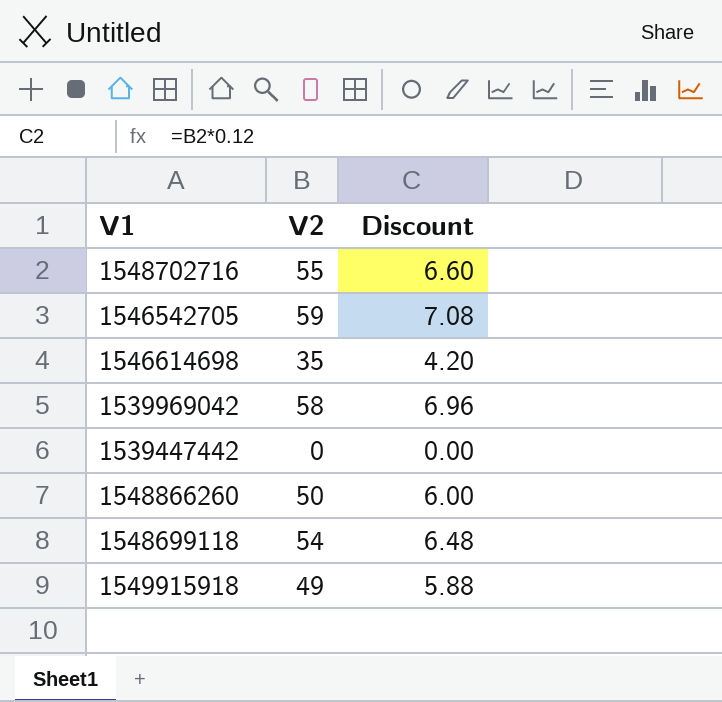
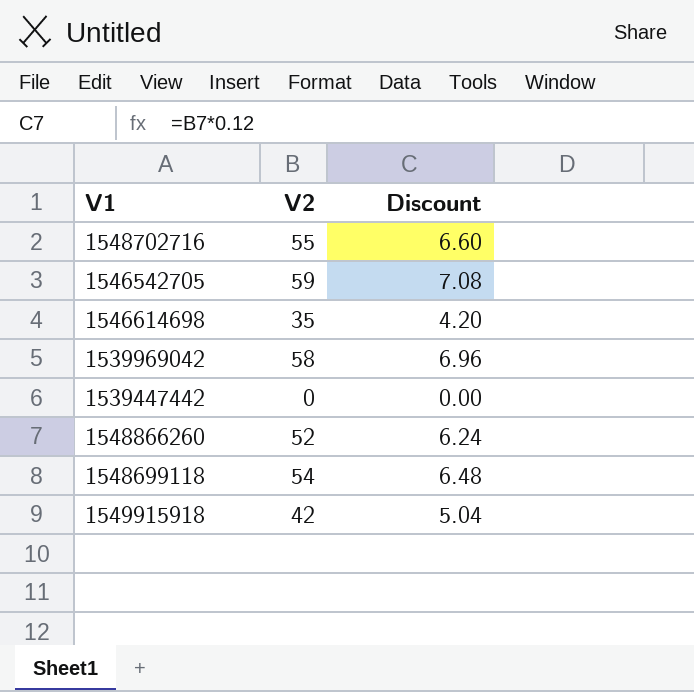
1548866260 | V2: 50 -> 52
1548866260 | Discount: 6.00 -> 6.24
1549915918 | V2: 49 -> 42
1549915918 | Discount: 5.88 -> 5.04

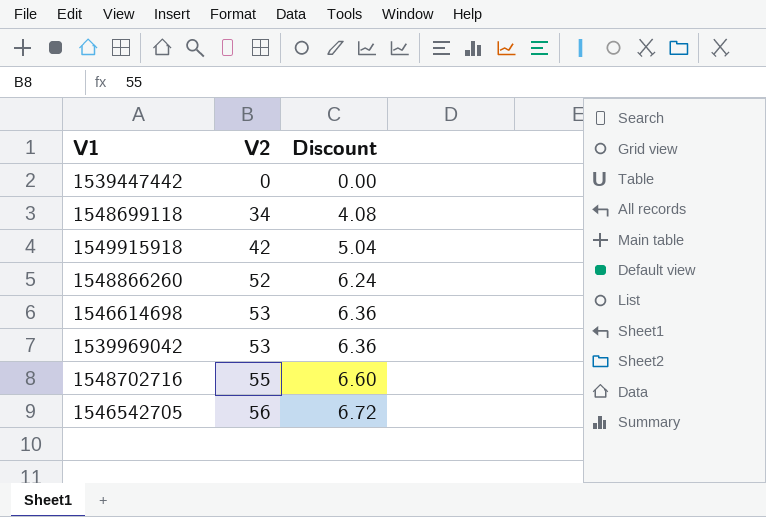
row order: none -> V2 ascending
1548699118 | V2: 54 -> 34
1548699118 | Discount: 6.48 -> 4.08
1546614698 | V2: 35 -> 53
1546614698 | Discount: 4.20 -> 6.36
1539969042 | V2: 58 -> 53
1539969042 | Discount: 6.96 -> 6.36
1546542705 | V2: 59 -> 56
1546542705 | Discount: 7.08 -> 6.72

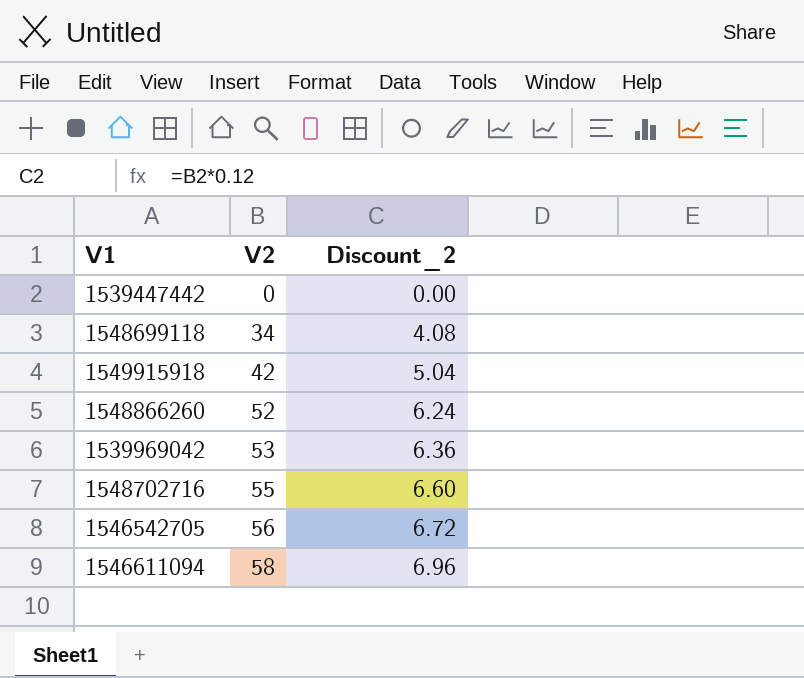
column name: Discount -> Discount_2
row 1546614698: 53 | 6.36 -> none
row 1546611094: none -> 58 | 6.96

